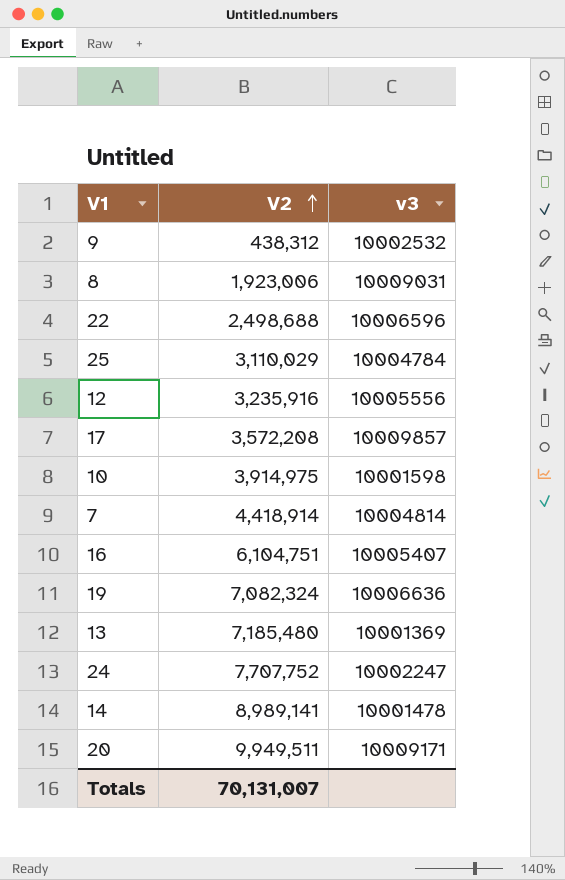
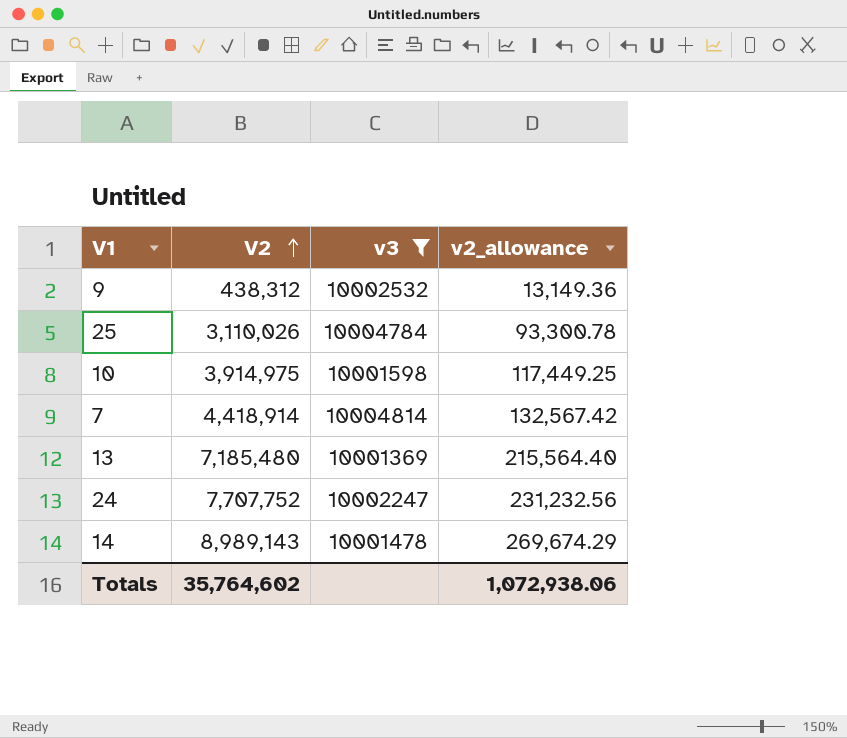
filter: none -> v3 <= 10004814
column v2_allowance | formula: none -> [V2] * 0.03
25 | V2: 3,110,029 -> 3,110,026
14 | V2: 8,989,141 -> 8,989,143
Totals | V2: 70,131,007 -> 35,764,602

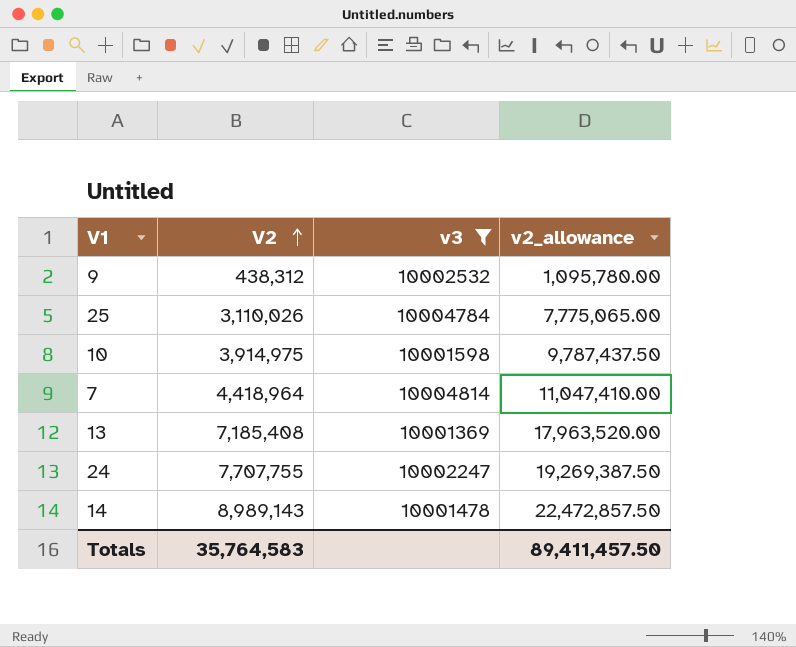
column v2_allowance | formula: [V2] * 0.03 -> [V2] * 2.5
7 | V2: 4,418,914 -> 4,418,964
13 | V2: 7,185,480 -> 7,185,408
24 | V2: 7,707,752 -> 7,707,755
Totals | V2: 35,764,602 -> 35,764,583
Totals | v2_allowance: 1,072,938.06 -> 89,411,457.50

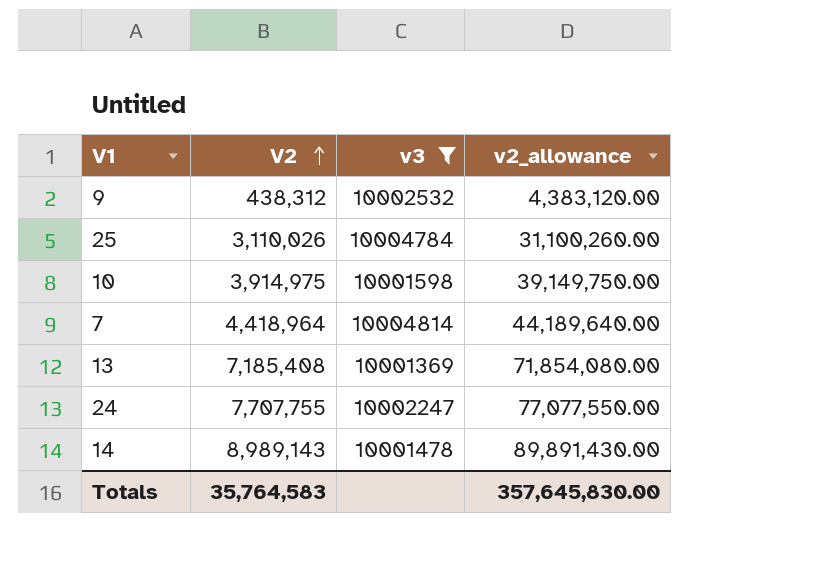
column v2_allowance | formula: [V2] * 2.5 -> [V2] * 10
Totals | v2_allowance: 89,411,457.50 -> 357,645,830.00

